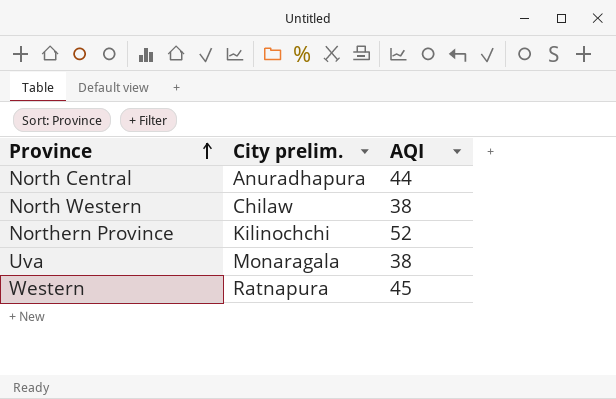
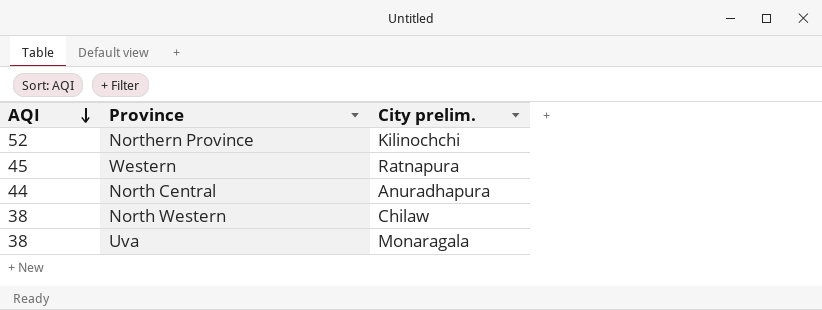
row order: Province ascending -> AQI descending
column AQI | position: 3 -> 1

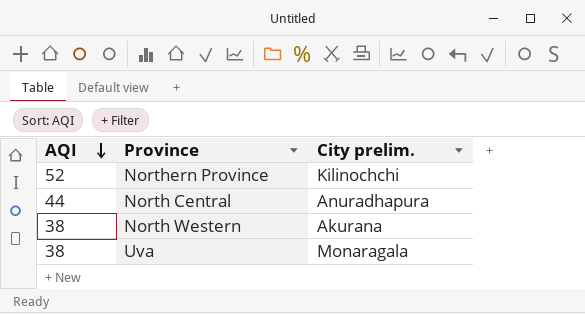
row Western: 45 | Ratnapura -> none
North Western | City prelim.: Chilaw -> Akurana

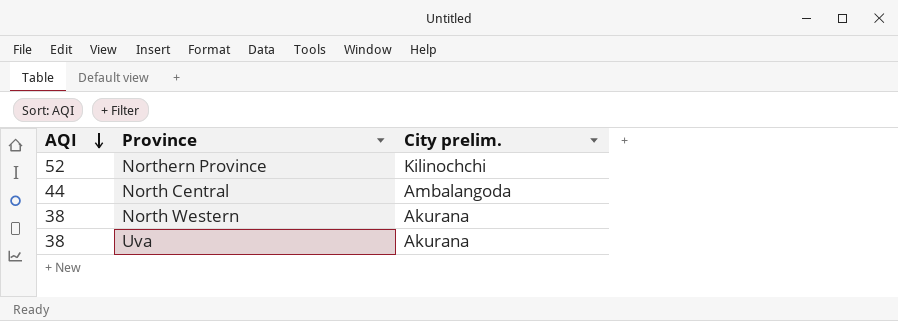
North Central | City prelim.: Anuradhapura -> Ambalangoda
Uva | City prelim.: Monaragala -> Akurana

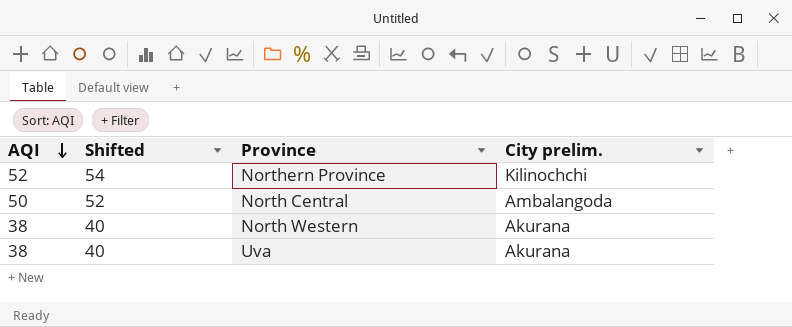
column Shifted | formula: none -> [AQI] + 2
North Central | AQI: 44 -> 50

